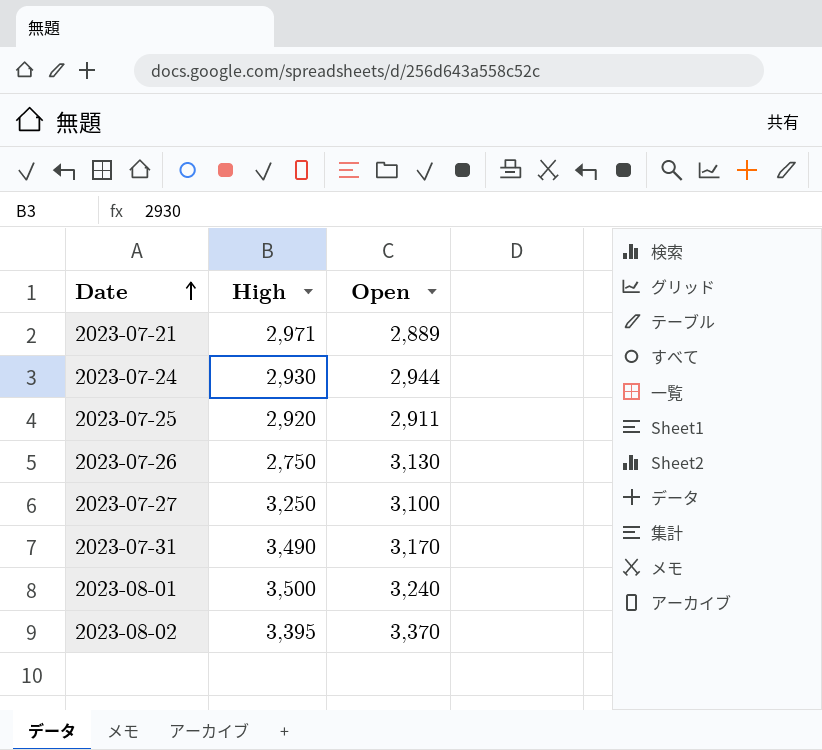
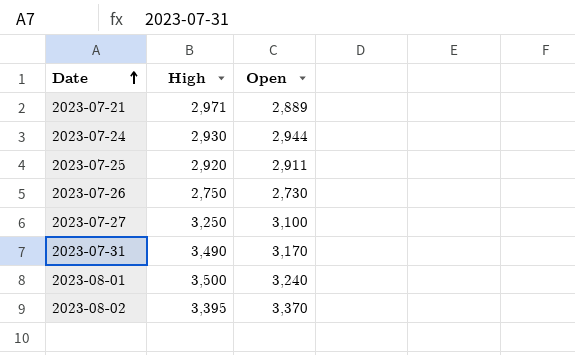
2023-07-26 | Open: 3,130 -> 2,730

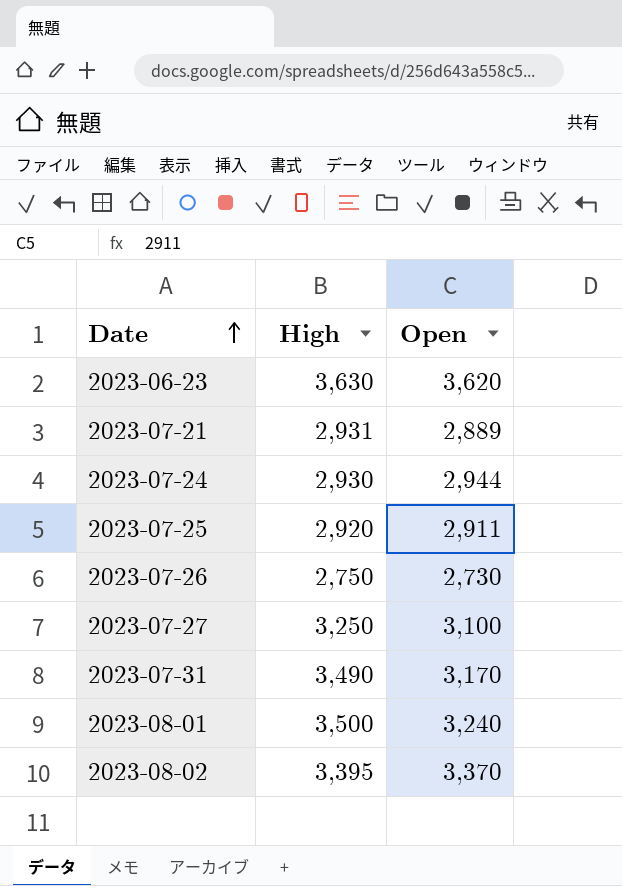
row 2023-06-23: none -> 3,630 | 3,620
2023-07-21 | High: 2,971 -> 2,931

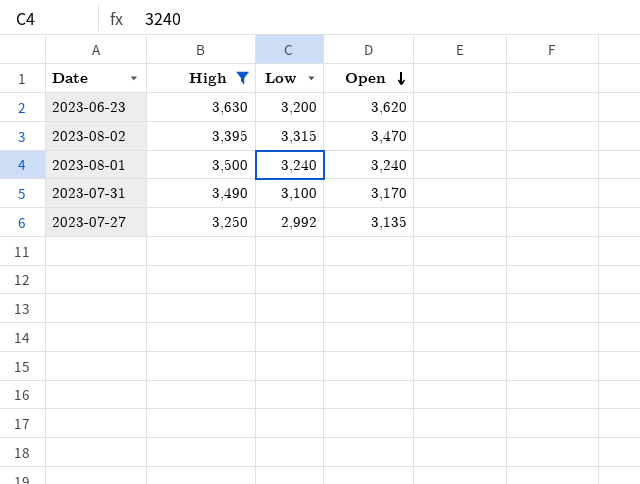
filter: none -> High >= 3,250
row order: Date ascending -> Open descending
column Low | position: none -> 3
2023-08-02 | Open: 3,370 -> 3,470
2023-07-27 | Open: 3,100 -> 3,135

